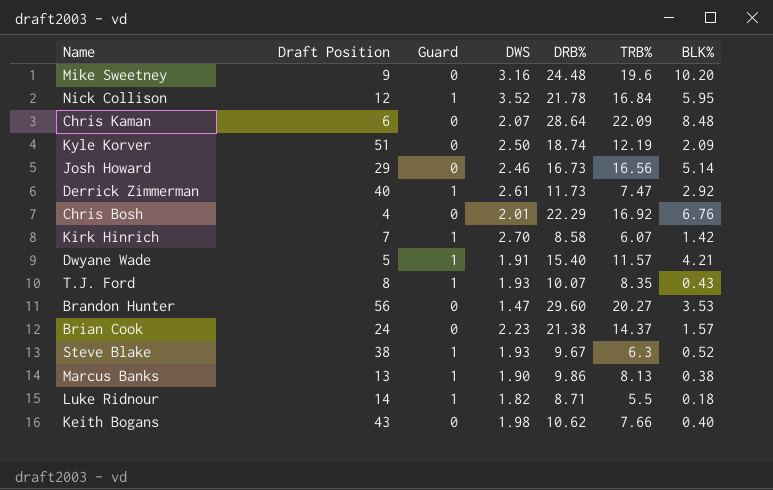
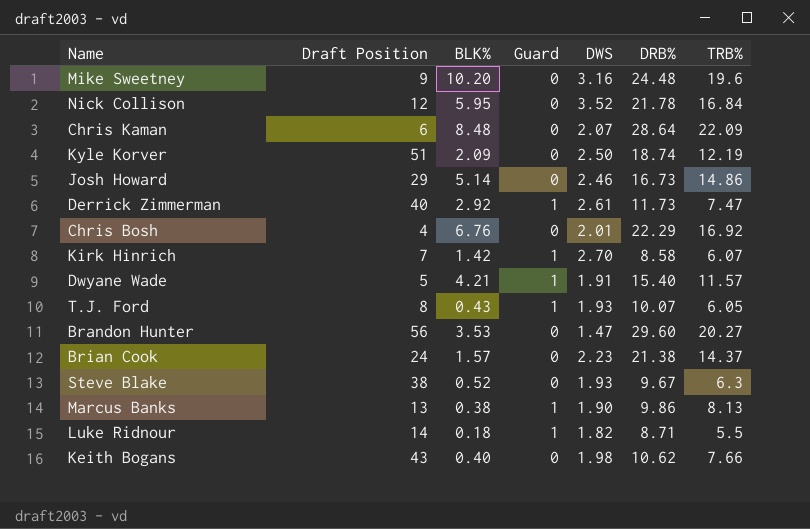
column BLK% | position: 7 -> 3
Nick Collison | Guard: 1 -> 0
Josh Howard | TRB%: 16.56 -> 14.86
T.J. Ford | TRB%: 8.35 -> 6.05
Steve Blake | Guard: 1 -> 0

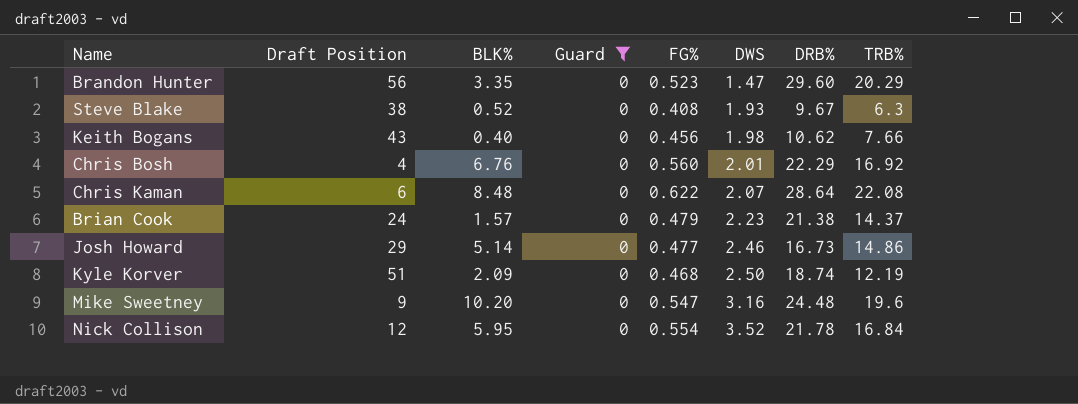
filter: none -> Guard = 0
row order: none -> DWS ascending
column FG% | position: none -> 5
Brandon Hunter | BLK%: 3.53 -> 3.35
Brandon Hunter | TRB%: 20.27 -> 20.29
Chris Kaman | TRB%: 22.09 -> 22.08

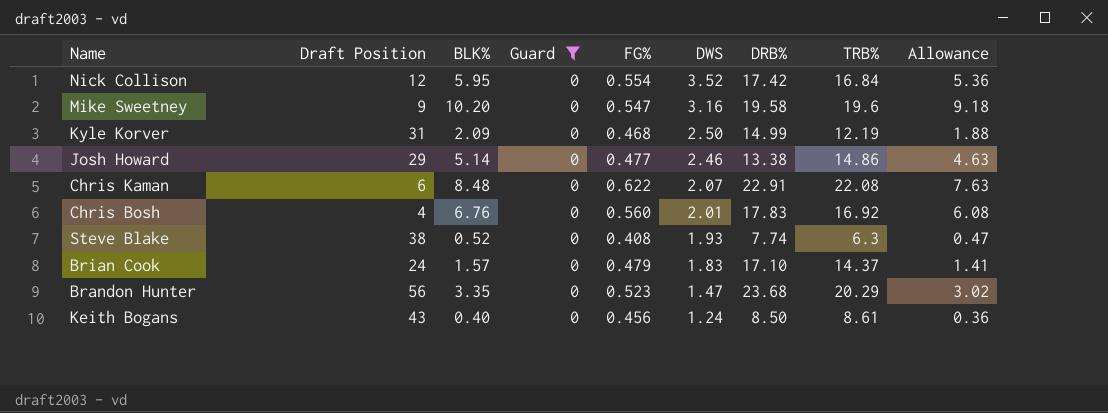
row order: DWS ascending -> DWS descending
column Allowance | formula: none -> [BLK%] * 0.9
Nick Collison | DRB%: 21.78 -> 17.42
Mike Sweetney | DRB%: 24.48 -> 19.58
Kyle Korver | Draft Position: 51 -> 31
Kyle Korver | DRB%: 18.74 -> 14.99
Josh Howard | DRB%: 16.73 -> 13.38
Chris Kaman | DRB%: 28.64 -> 22.91
Chris Bosh | DRB%: 22.29 -> 17.83
Steve Blake | DRB%: 9.67 -> 7.74
Brian Cook | DWS: 2.23 -> 1.83
Brian Cook | DRB%: 21.38 -> 17.10
Brandon Hunter | DRB%: 29.60 -> 23.68
Keith Bogans | DWS: 1.98 -> 1.24
Keith Bogans | DRB%: 10.62 -> 8.50
Keith Bogans | TRB%: 7.66 -> 8.61

